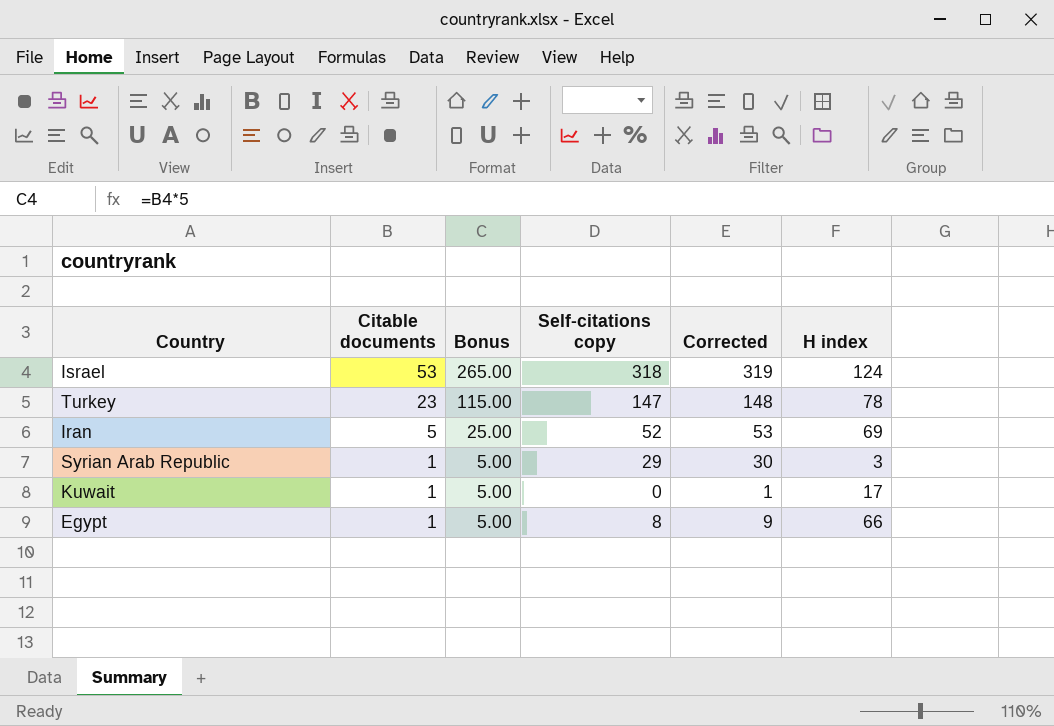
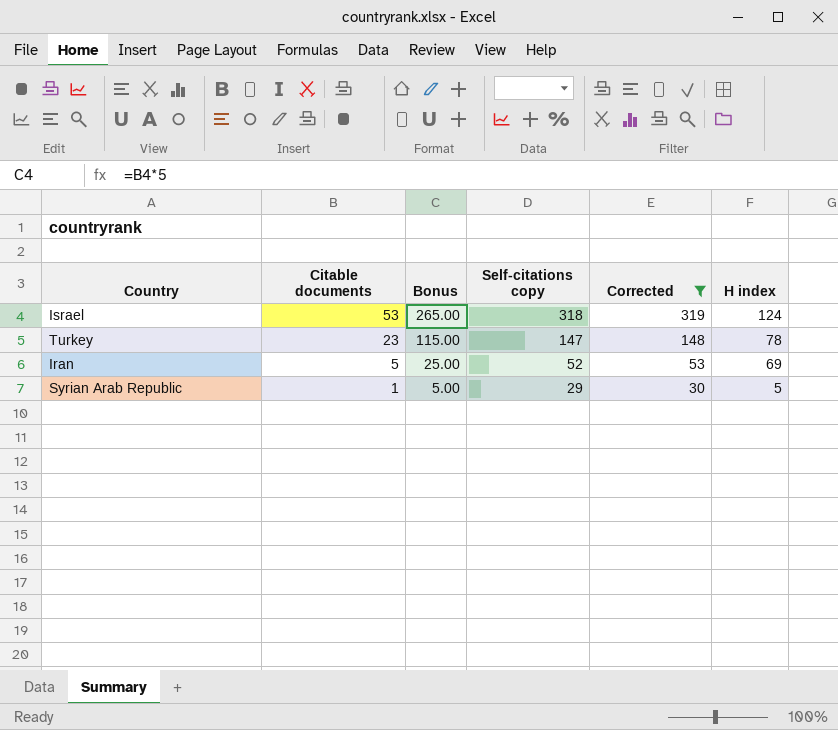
filter: none -> Corrected >= 30
Syrian Arab Republic | H index: 3 -> 5

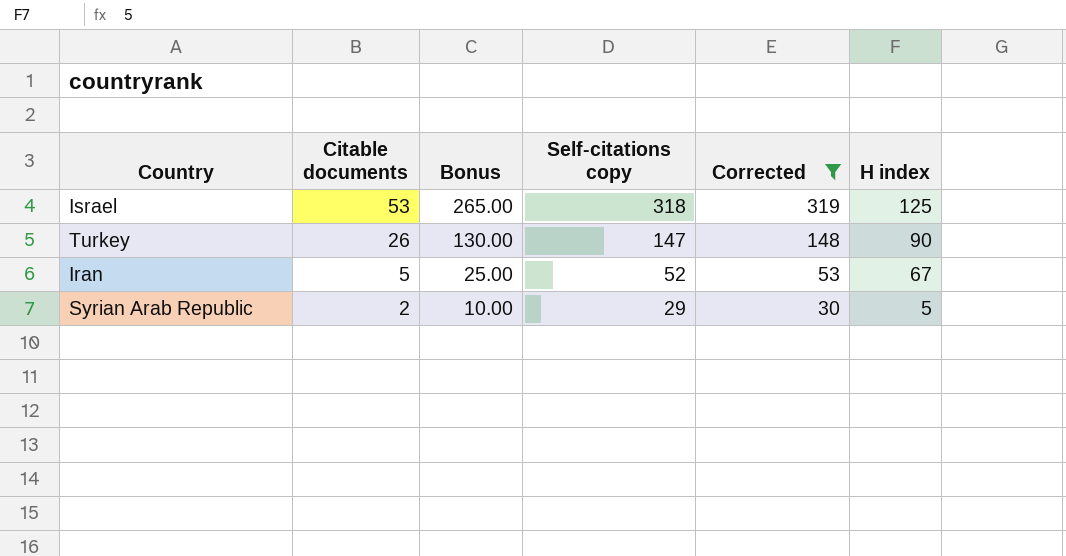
Israel | H index: 124 -> 125
Turkey | Citable documents: 23 -> 26
Turkey | Bonus: 115.00 -> 130.00
Turkey | H index: 78 -> 90
Iran | H index: 69 -> 67
Syrian Arab Republic | Citable documents: 1 -> 2
Syrian Arab Republic | Bonus: 5.00 -> 10.00

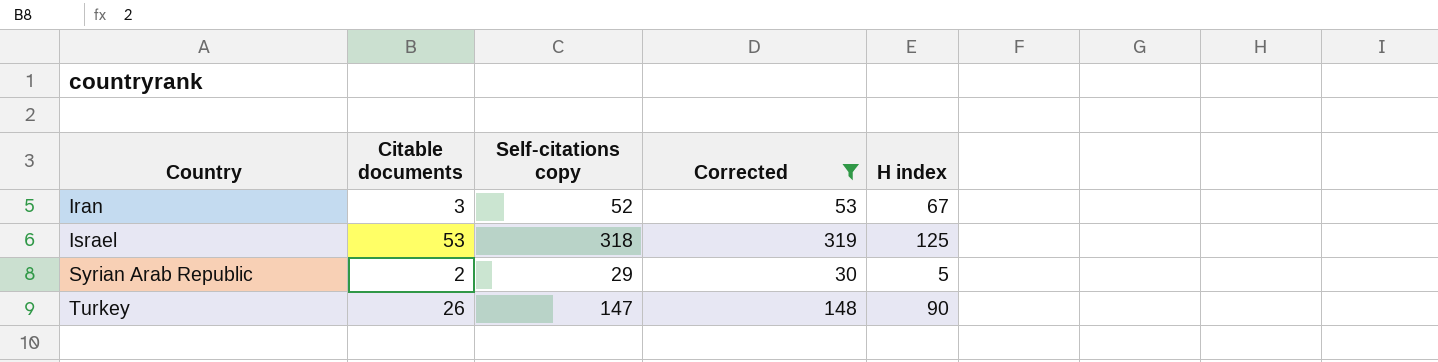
row order: Citable documents descending -> Country ascending
column Bonus | formula: [Citable documents] * 5 -> none
Iran | Citable documents: 5 -> 3

